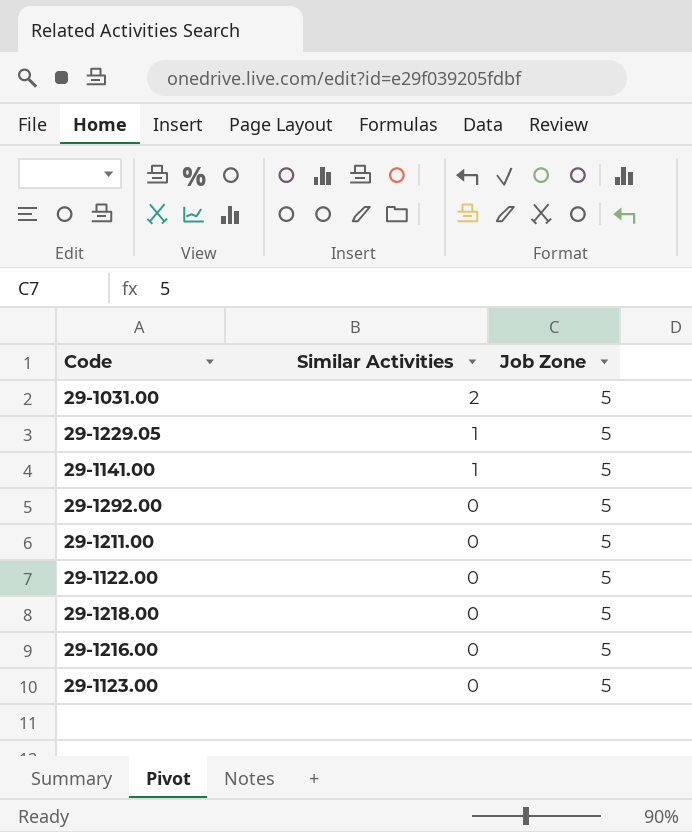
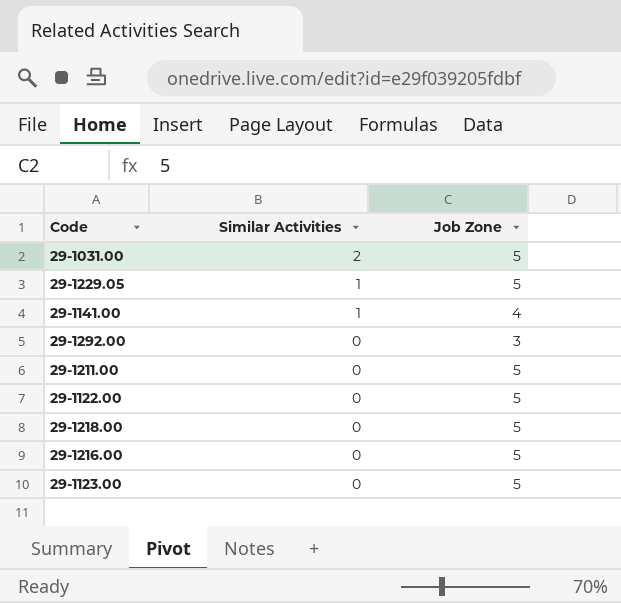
29-1141.00 | Job Zone: 5 -> 4
29-1292.00 | Job Zone: 5 -> 3

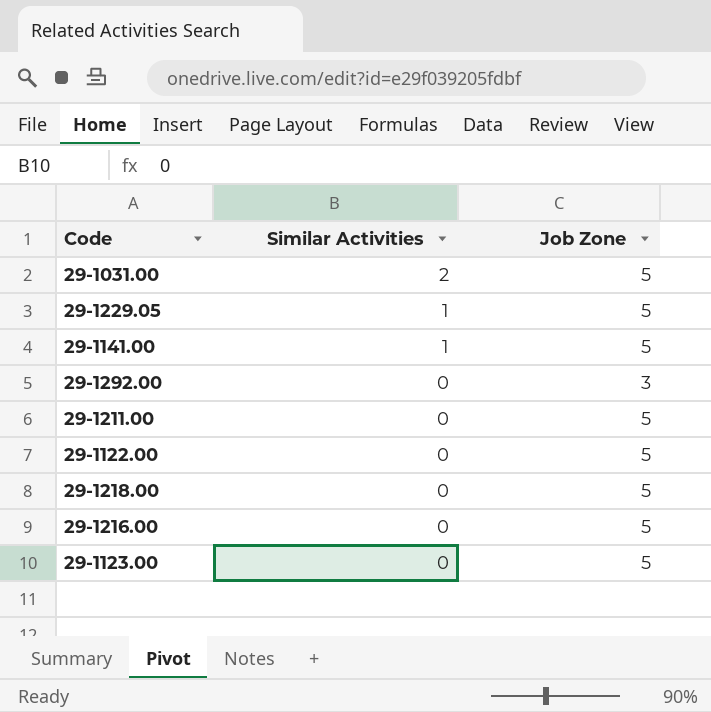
29-1141.00 | Job Zone: 4 -> 5

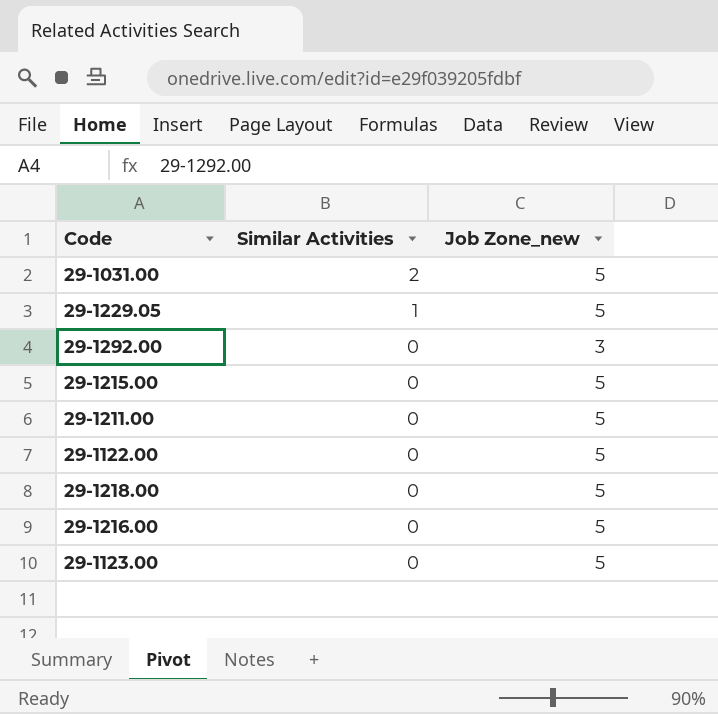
column name: Job Zone -> Job Zone_new
row 29-1141.00: 1 | 5 -> none
row 29-1215.00: none -> 0 | 5

